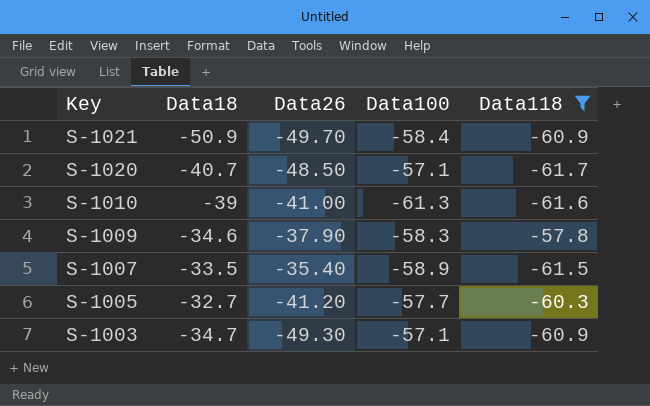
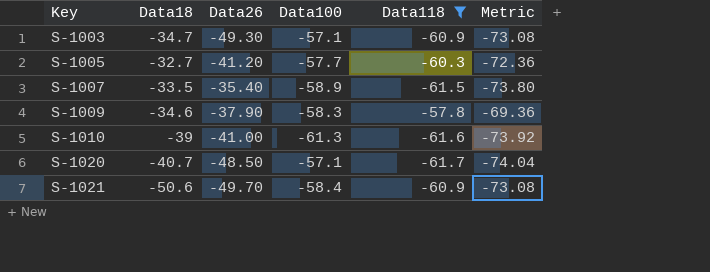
row order: Key descending -> Key ascending
column Metric | formula: none -> [Data118] * 1.2
S-1021 | Data18: -50.9 -> -50.6

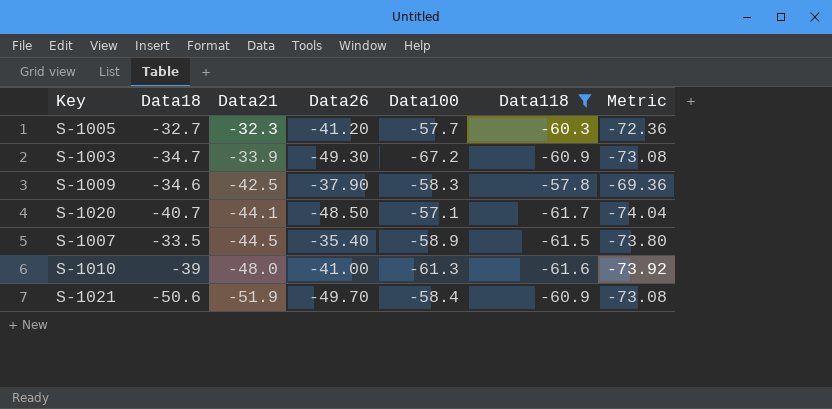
row order: Key ascending -> Data21 descending
column Data21 | position: none -> 3
S-1003 | Data100: -57.1 -> -67.2

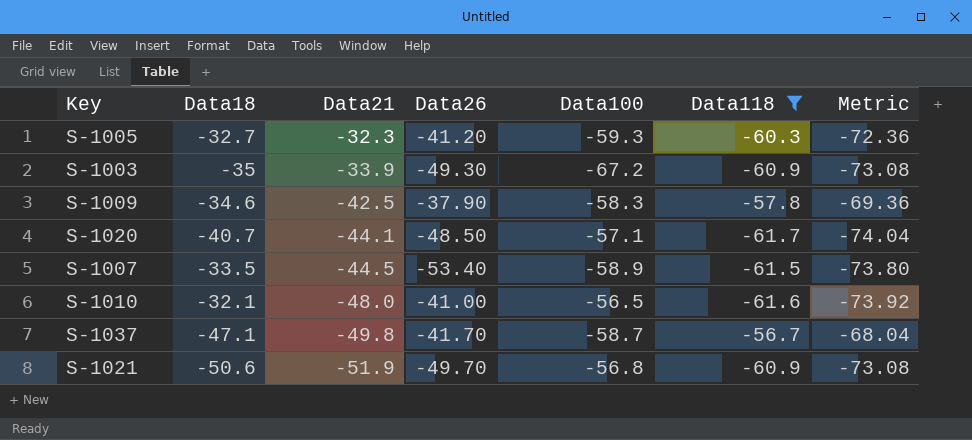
S-1005 | Data100: -57.7 -> -59.3
S-1003 | Data18: -34.7 -> -35
S-1007 | Data26: -35.40 -> -53.40
S-1010 | Data18: -39 -> -32.1
S-1010 | Data100: -61.3 -> -56.5
row S-1037: none -> -47.1 | -49.8 | -41.70 | -58.7 | -56.7 | -68.04
S-1021 | Data100: -58.4 -> -56.8

